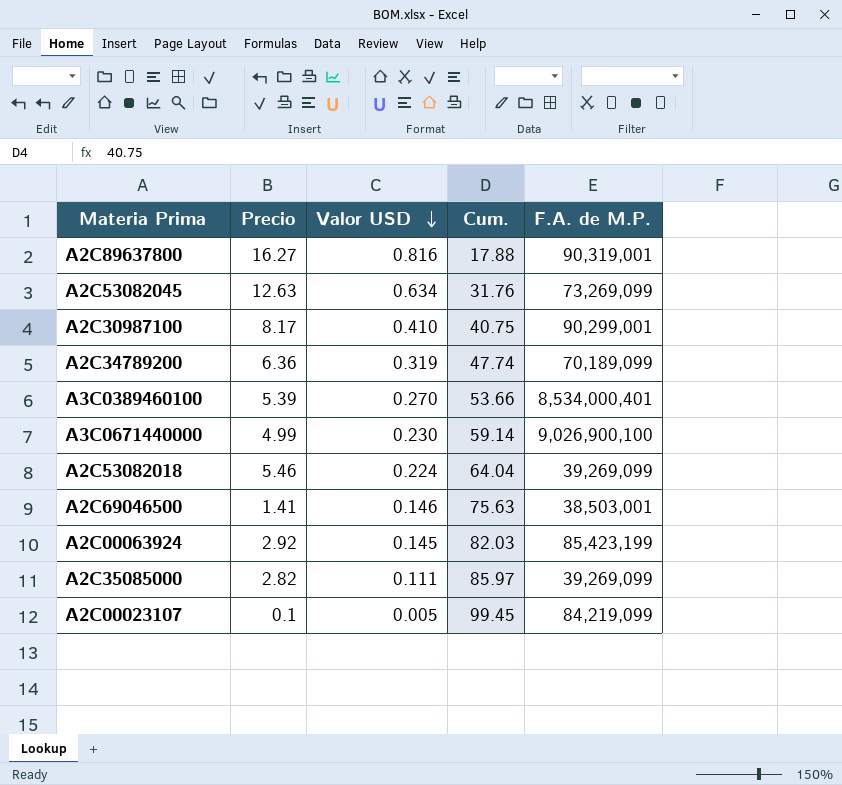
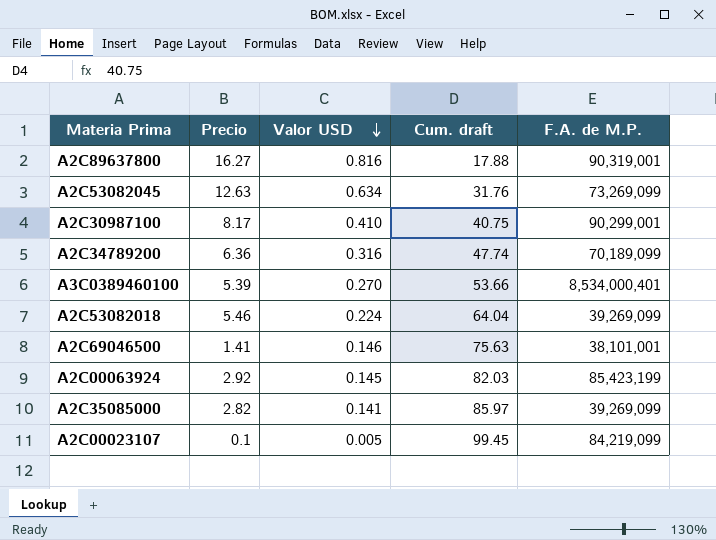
column name: Cum. -> Cum. draft
row A3C0671440000: 4.99 | 0.230 | 59.14 | 9,026,900,100 -> none
A2C34789200 | Valor USD: 0.319 -> 0.316
A2C69046500 | F.A. de M.P.: 38,503,001 -> 38,101,001
A2C35085000 | Valor USD: 0.111 -> 0.141

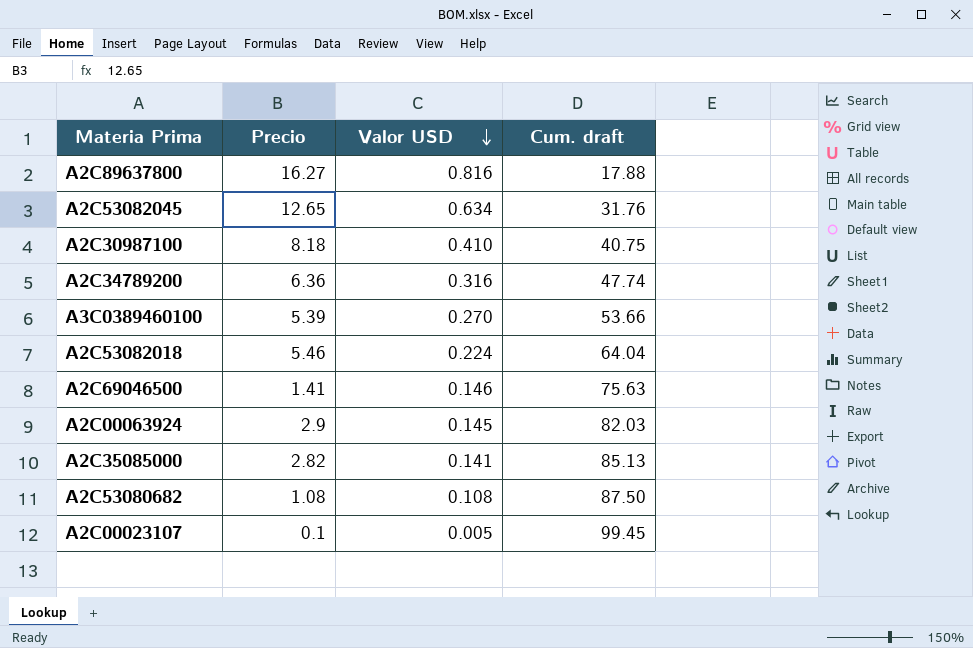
column F.A. de M.P. | position: 5 -> none
A2C53082045 | Precio: 12.63 -> 12.65
A2C30987100 | Precio: 8.17 -> 8.18
A2C00063924 | Precio: 2.92 -> 2.9
A2C35085000 | Cum. draft: 85.97 -> 85.13
row A2C53080682: none -> 1.08 | 0.108 | 87.50

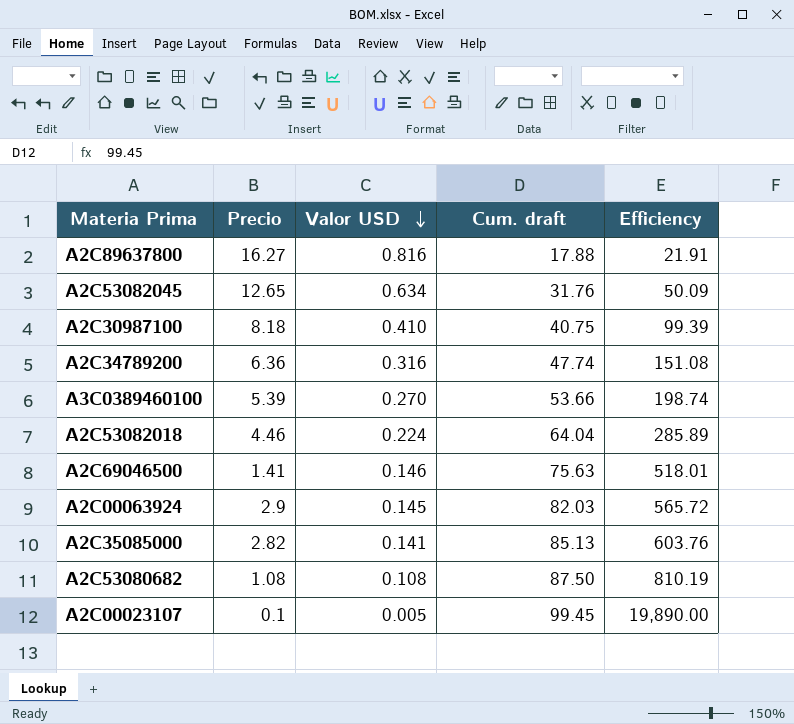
column Efficiency | formula: none -> [Cum. draft] / [Valor USD]
A2C53082018 | Precio: 5.46 -> 4.46

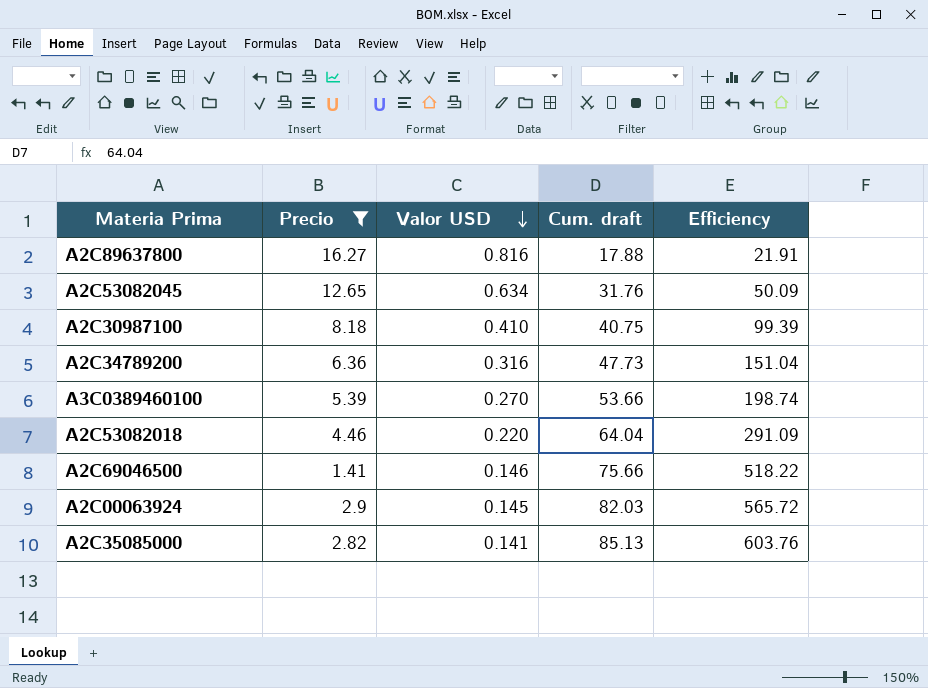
filter: none -> Precio >= 1.41
A2C34789200 | Cum. draft: 47.74 -> 47.73
A2C34789200 | Efficiency: 151.08 -> 151.04
A2C53082018 | Valor USD: 0.224 -> 0.220
A2C53082018 | Efficiency: 285.89 -> 291.09
A2C69046500 | Cum. draft: 75.63 -> 75.66
A2C69046500 | Efficiency: 518.01 -> 518.22

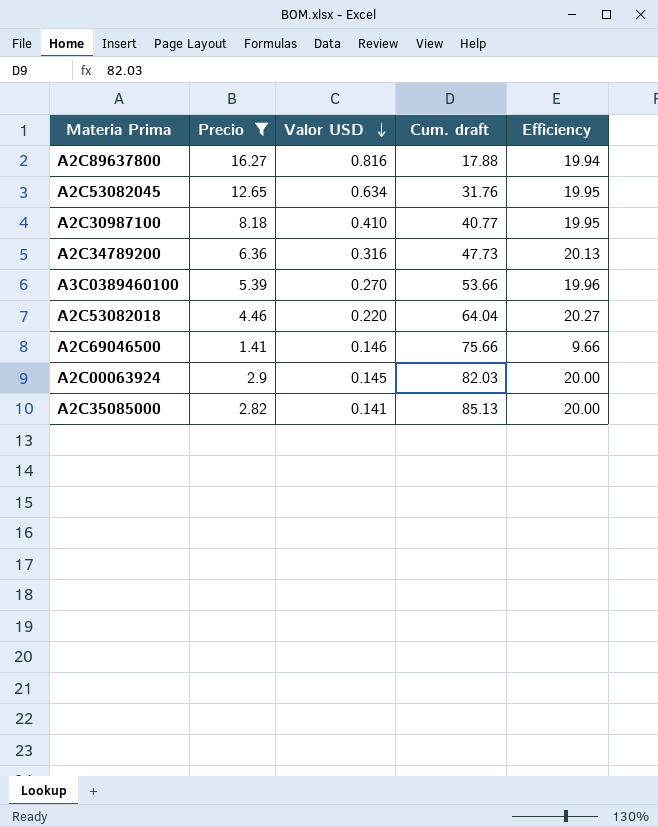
column Efficiency | formula: [Cum. draft] / [Valor USD] -> [Precio] / [Valor USD]
A2C30987100 | Cum. draft: 40.75 -> 40.77

